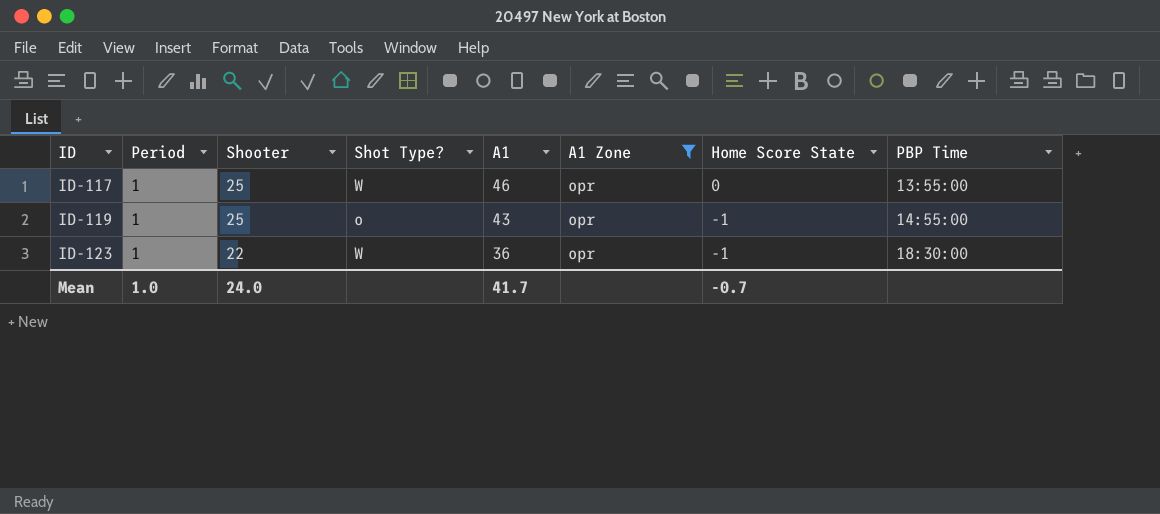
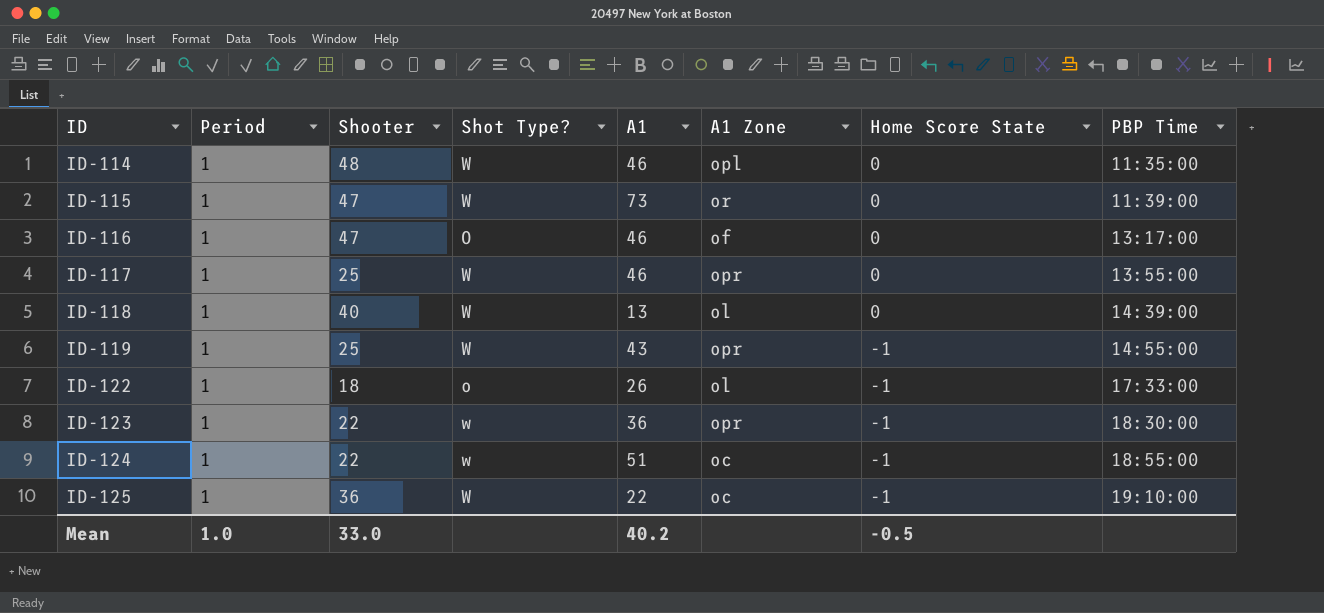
filter: A1 Zone = opr -> none
ID-119 | Shot Type?: o -> W
ID-123 | Shot Type?: W -> w
Mean | Shooter: 24.0 -> 33.0
Mean | A1: 41.7 -> 40.2
Mean | Home Score State: -0.7 -> -0.5

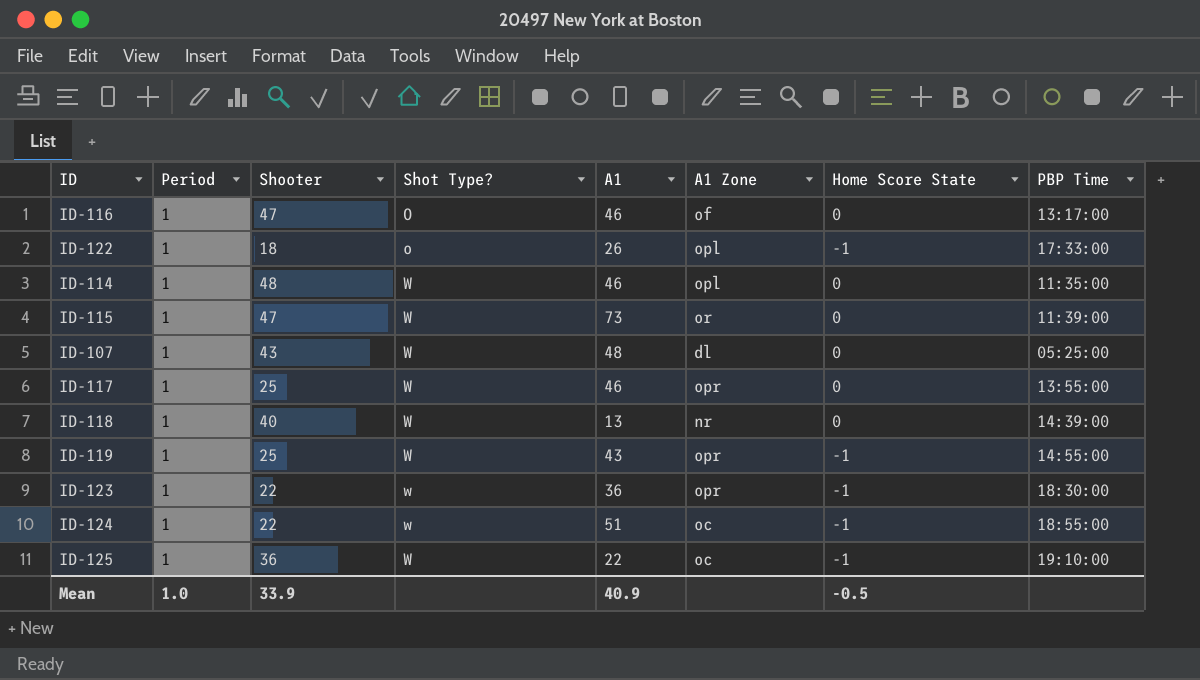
row order: ID ascending -> Shot Type? ascending
ID-122 | A1 Zone: ol -> opl
row ID-107: none -> 1 | 43 | W | 48 | dl | 0 | 05:25:00
ID-118 | A1 Zone: ol -> nr
Mean | Shooter: 33.0 -> 33.9
Mean | A1: 40.2 -> 40.9

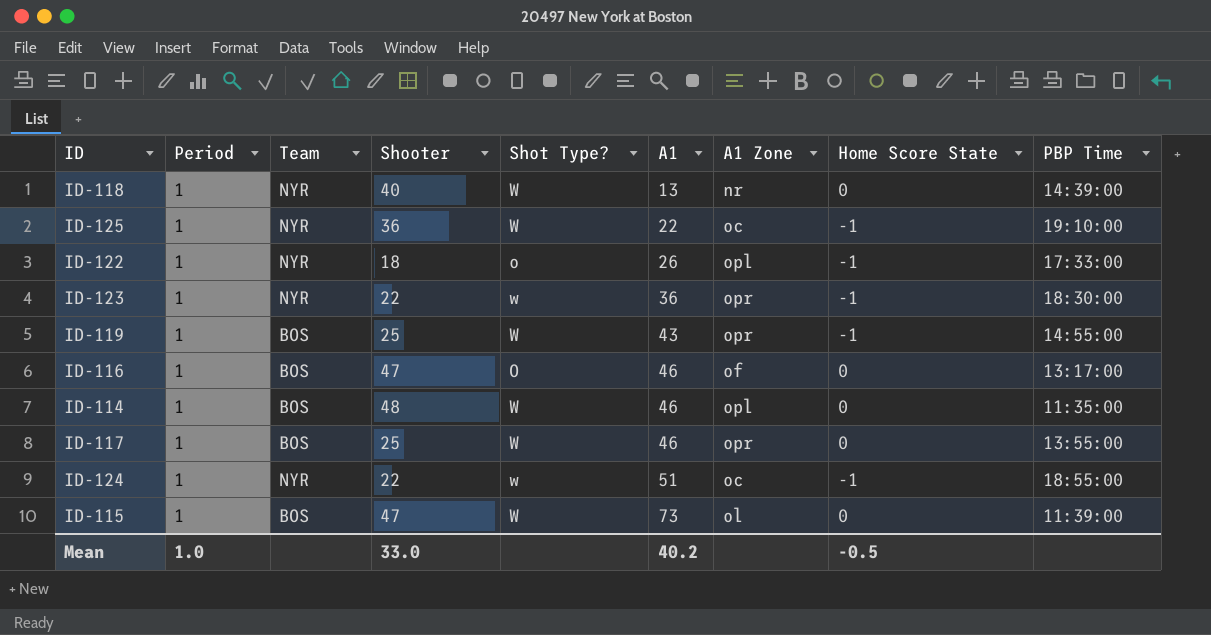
row order: Shot Type? ascending -> A1 ascending
column Team | position: none -> 3
row ID-107: 1 | 43 | W | 48 | dl | 0 | 05:25:00 -> none
ID-115 | A1 Zone: or -> ol
Mean | Shooter: 33.9 -> 33.0
Mean | A1: 40.9 -> 40.2

